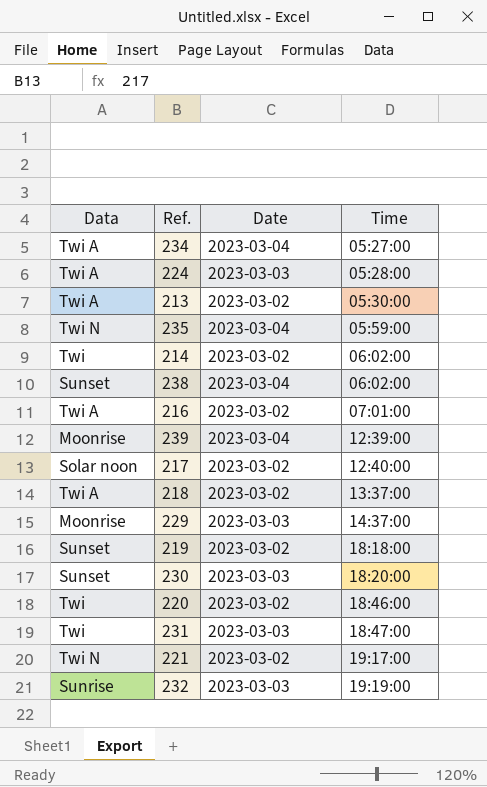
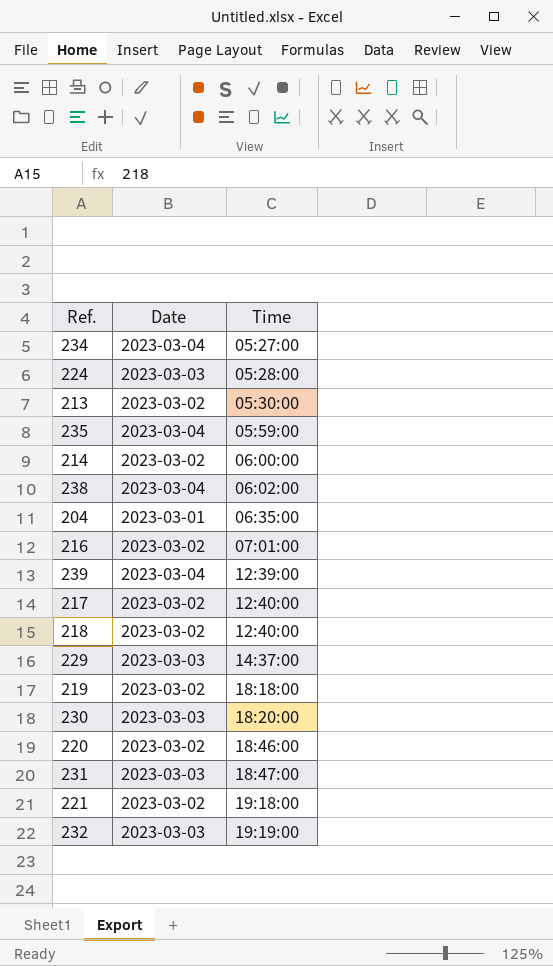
column Data | position: 1 -> none
214 | Time: 06:02:00 -> 06:00:00
row 204: none -> 2023-03-01 | 06:35:00
218 | Time: 13:37:00 -> 12:40:00
221 | Time: 19:17:00 -> 19:18:00

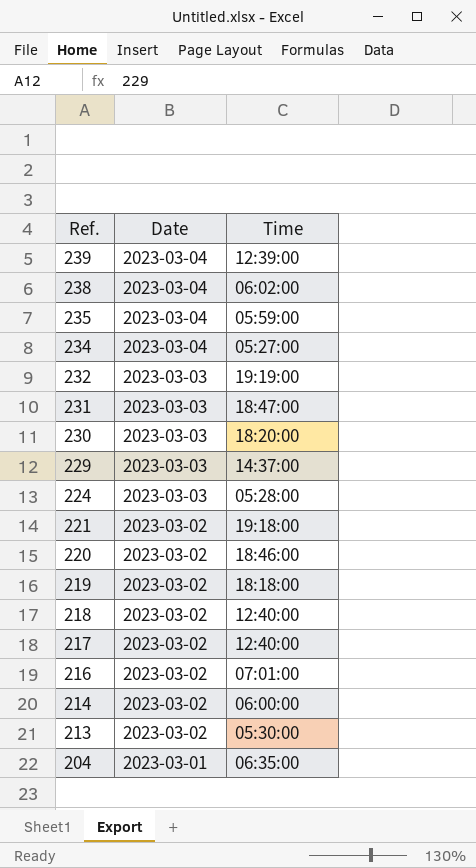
row order: Time ascending -> Ref. descending

